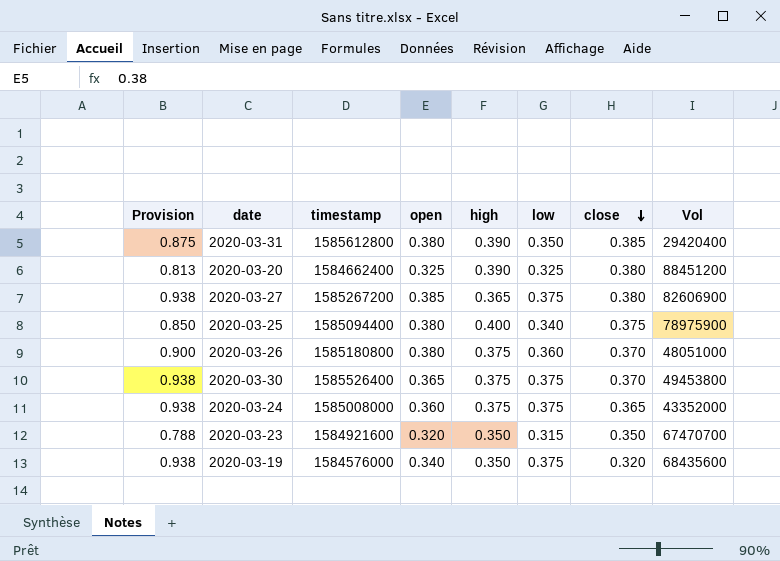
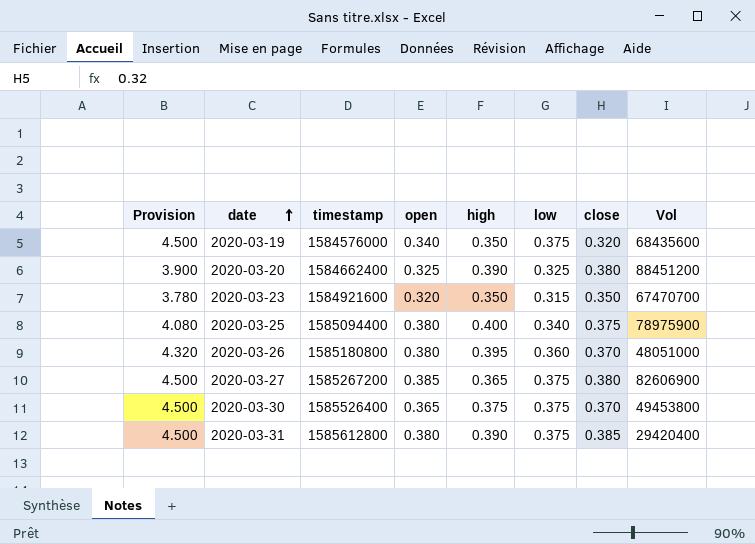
row order: close descending -> date ascending
column Provision | formula: [low] * 2.5 -> [low] * 12
row 2020-03-24: 0.938 | 1585008000 | 0.360 | 0.375 | 0.375 | 0.365 | 43352000 -> none
2020-03-26 | high: 0.375 -> 0.395
2020-03-31 | low: 0.350 -> 0.375

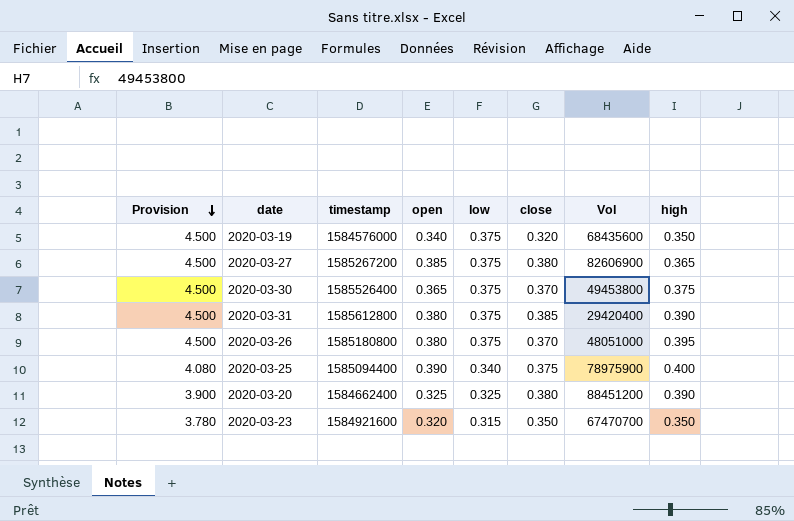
row order: date ascending -> Provision descending
column high | position: 5 -> 8
2020-03-26 | Provision: 4.320 -> 4.500
2020-03-26 | low: 0.360 -> 0.375
2020-03-25 | open: 0.380 -> 0.390

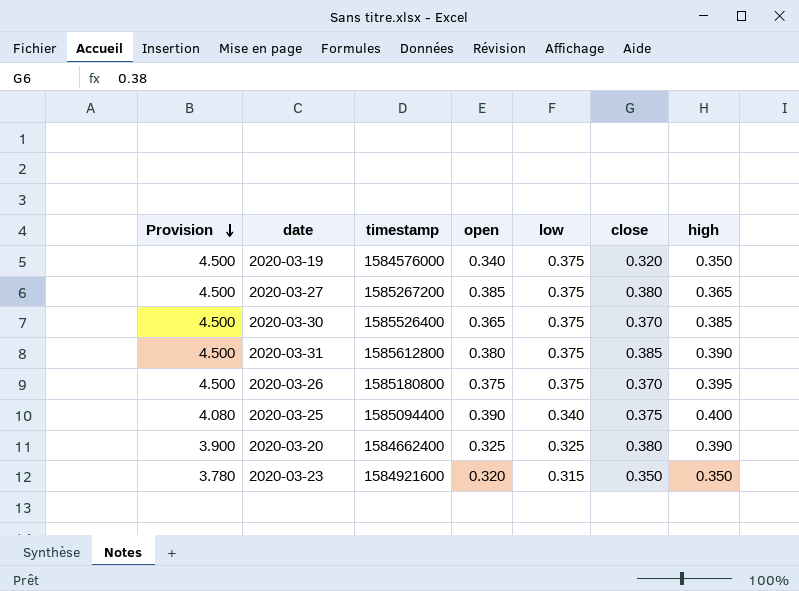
column Vol | position: 7 -> none
2020-03-30 | high: 0.375 -> 0.385
2020-03-26 | open: 0.380 -> 0.375

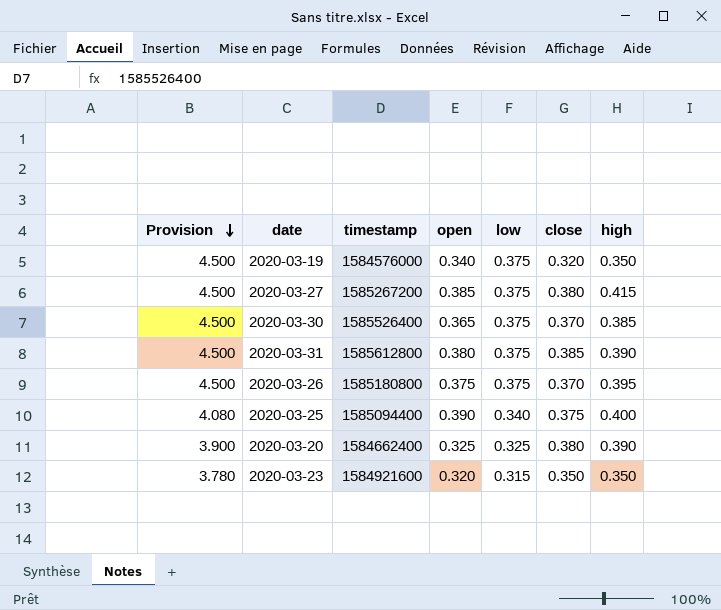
2020-03-27 | high: 0.365 -> 0.415

